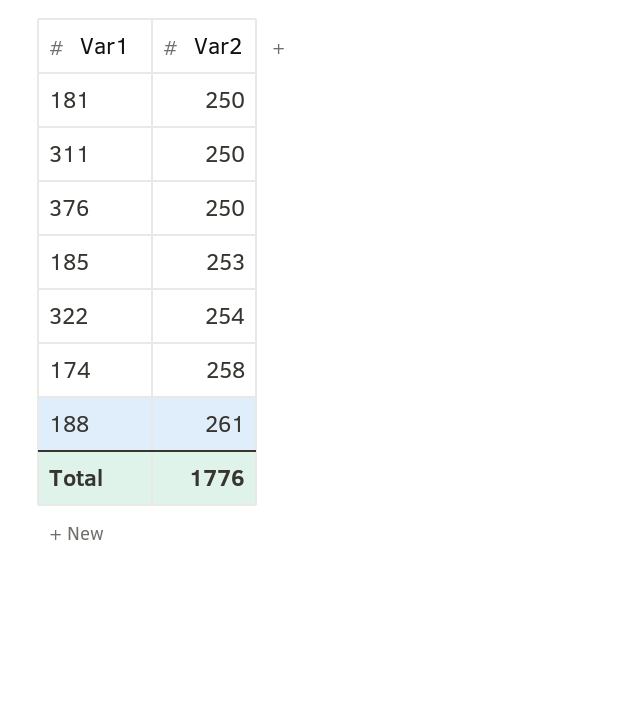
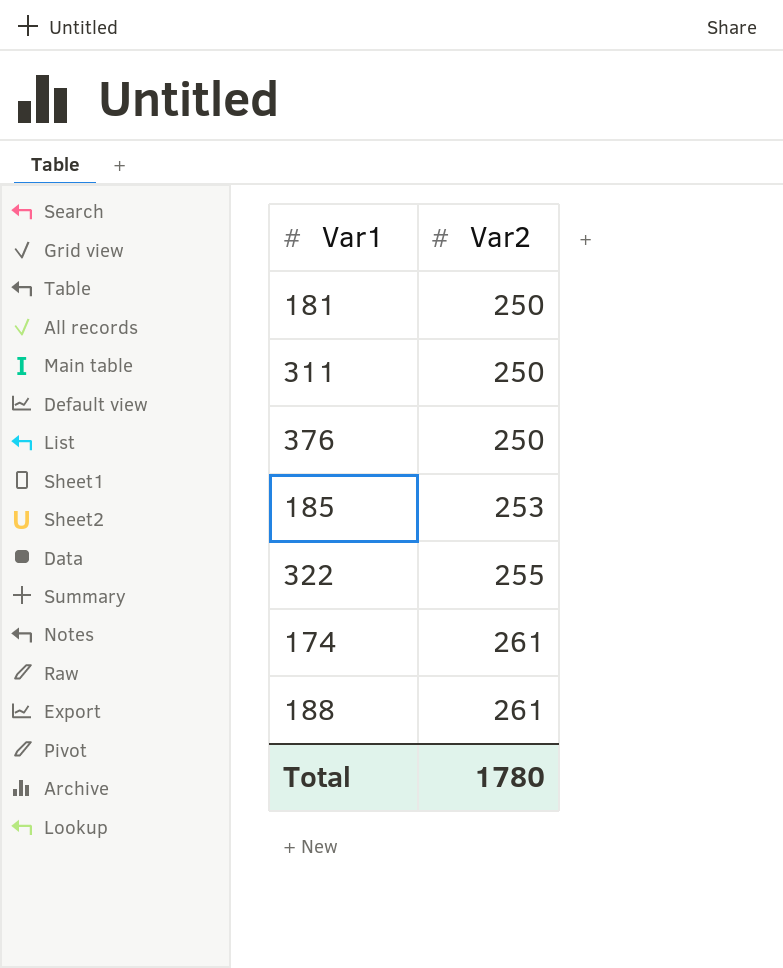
322 | Var2: 254 -> 255
174 | Var2: 258 -> 261
Total | Var2: 1776 -> 1780

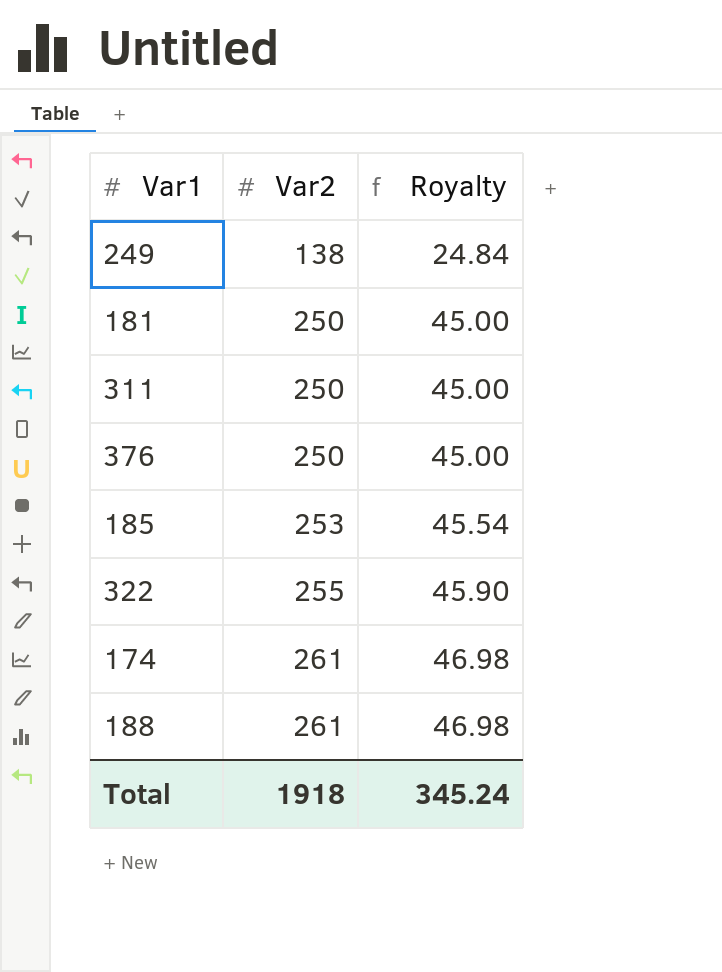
column Royalty | formula: none -> [Var2] * 0.18
row 249: none -> 138 | 24.84
Total | Var2: 1780 -> 1918

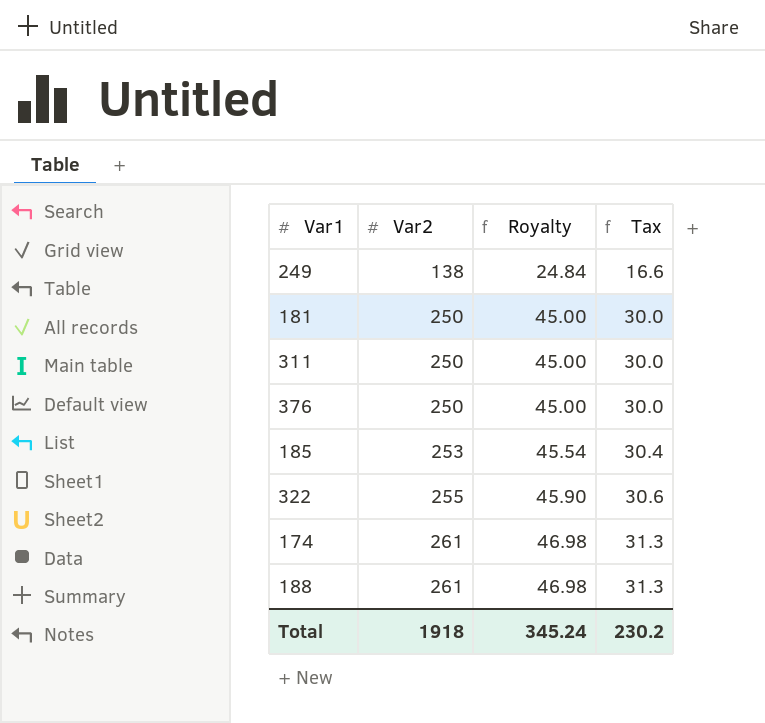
column Tax | formula: none -> [Var2] * 0.12

